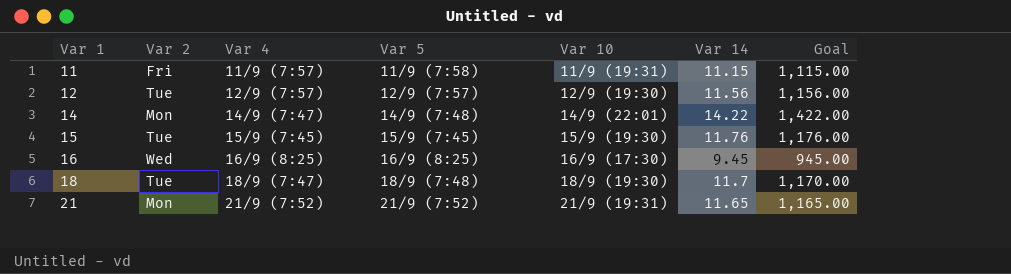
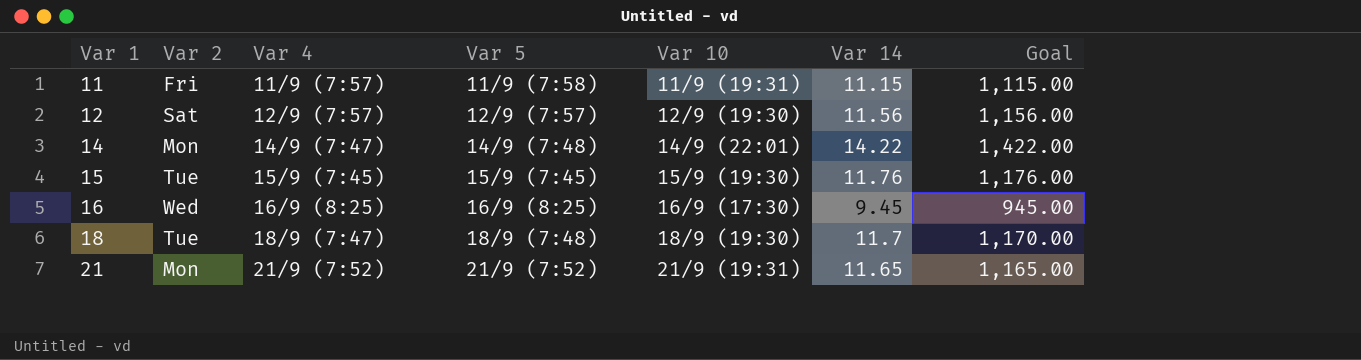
12 | Var 2: Tue -> Sat

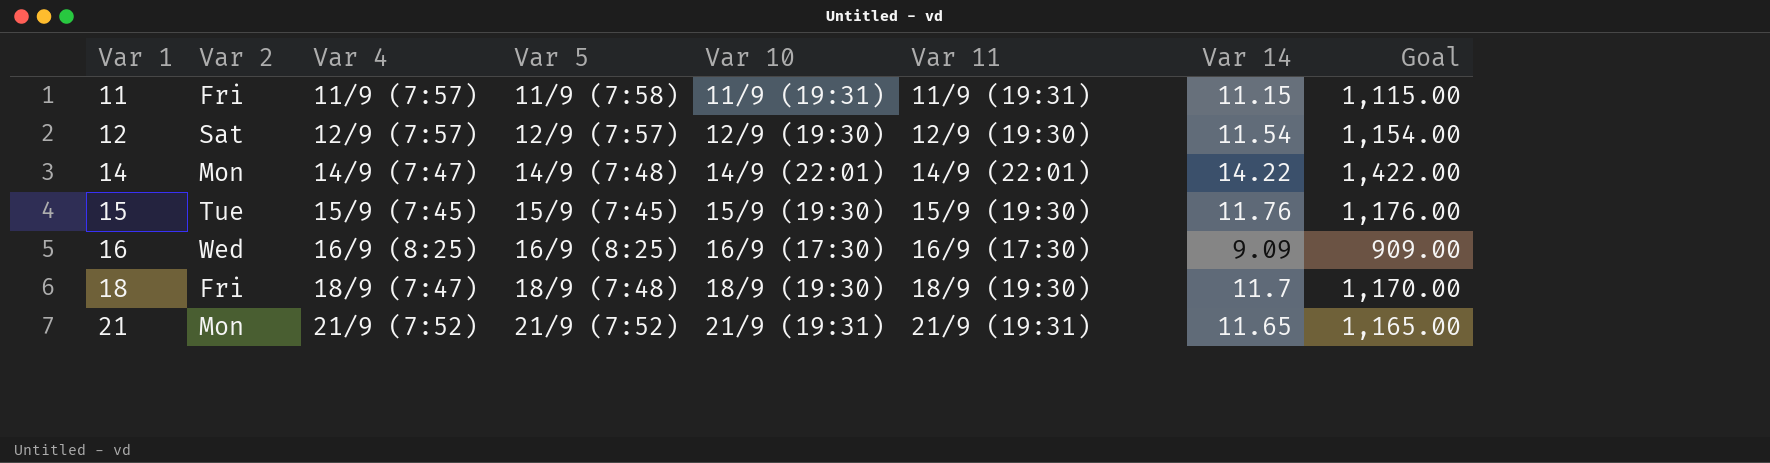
column Var 11 | position: none -> 6
12 | Var 14: 11.56 -> 11.54
12 | Goal: 1,156.00 -> 1,154.00
16 | Var 14: 9.45 -> 9.09
16 | Goal: 945.00 -> 909.00
18 | Var 2: Tue -> Fri

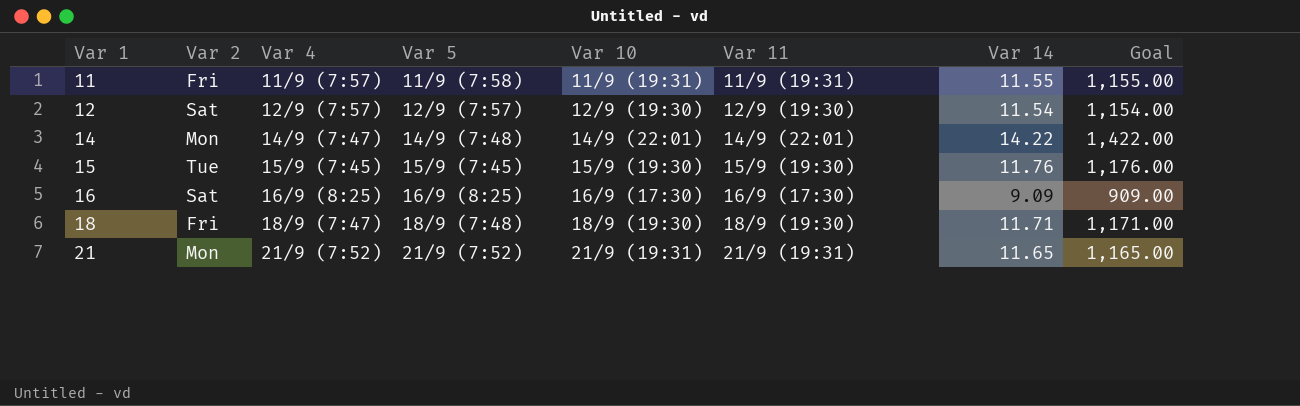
11 | Var 14: 11.15 -> 11.55
11 | Goal: 1,115.00 -> 1,155.00
16 | Var 2: Wed -> Sat
18 | Var 14: 11.7 -> 11.71
18 | Goal: 1,170.00 -> 1,171.00

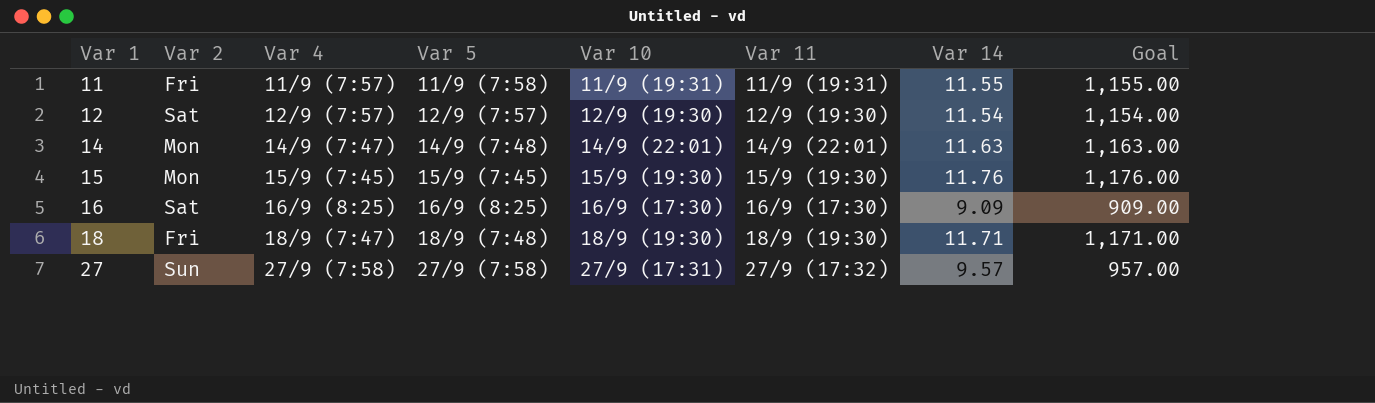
row 21: Mon | 21/9 (7:52) | 21/9 (7:52) | 21/9 (19:31) | 21/9 (19:31) | 11.65 | 1,165.00 -> none
14 | Var 14: 14.22 -> 11.63
14 | Goal: 1,422.00 -> 1,163.00
15 | Var 2: Tue -> Mon
row 27: none -> Sun | 27/9 (7:58) | 27/9 (7:58) | 27/9 (17:31) | 27/9 (17:32) | 9.57 | 957.00

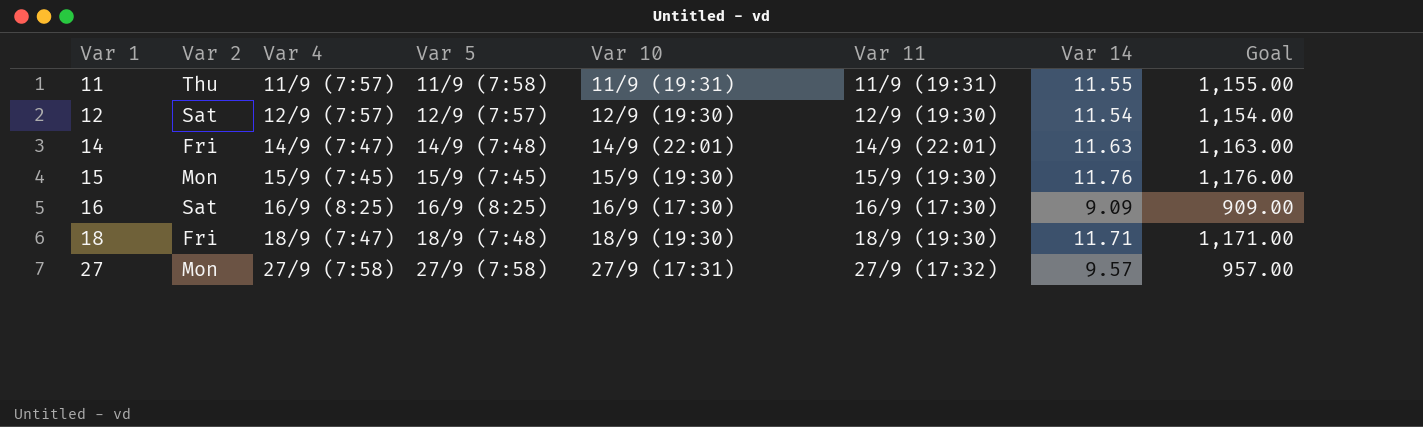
11 | Var 2: Fri -> Thu
14 | Var 2: Mon -> Fri
27 | Var 2: Sun -> Mon

